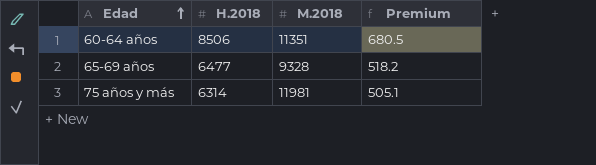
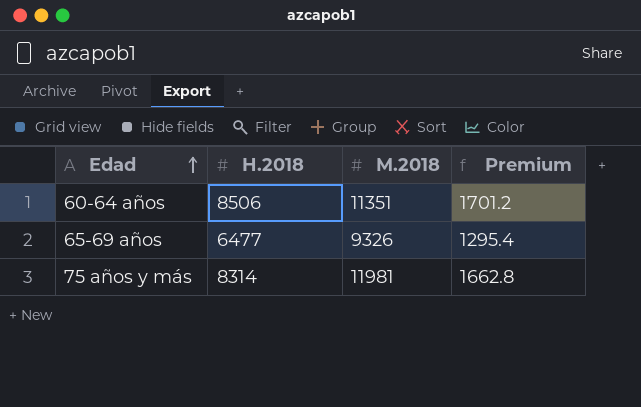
column Premium | formula: [H.2018] * 0.08 -> [H.2018] * 0.2
65-69 años | M.2018: 9328 -> 9326
75 años y más | H.2018: 6314 -> 8314

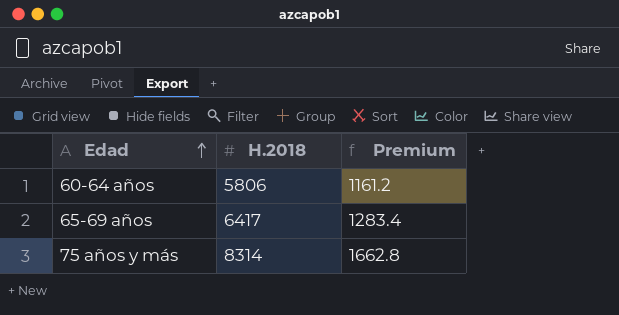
column M.2018 | position: 3 -> none
60-64 años | H.2018: 8506 -> 5806
60-64 años | Premium: 1701.2 -> 1161.2
65-69 años | H.2018: 6477 -> 6417
65-69 años | Premium: 1295.4 -> 1283.4

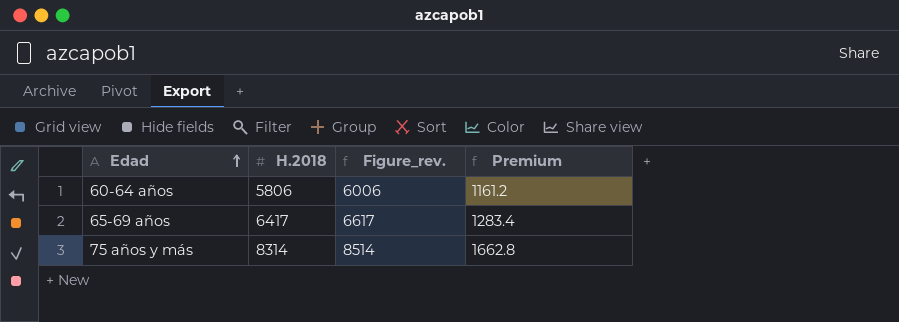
column Figure_rev. | formula: none -> [H.2018] + 200

